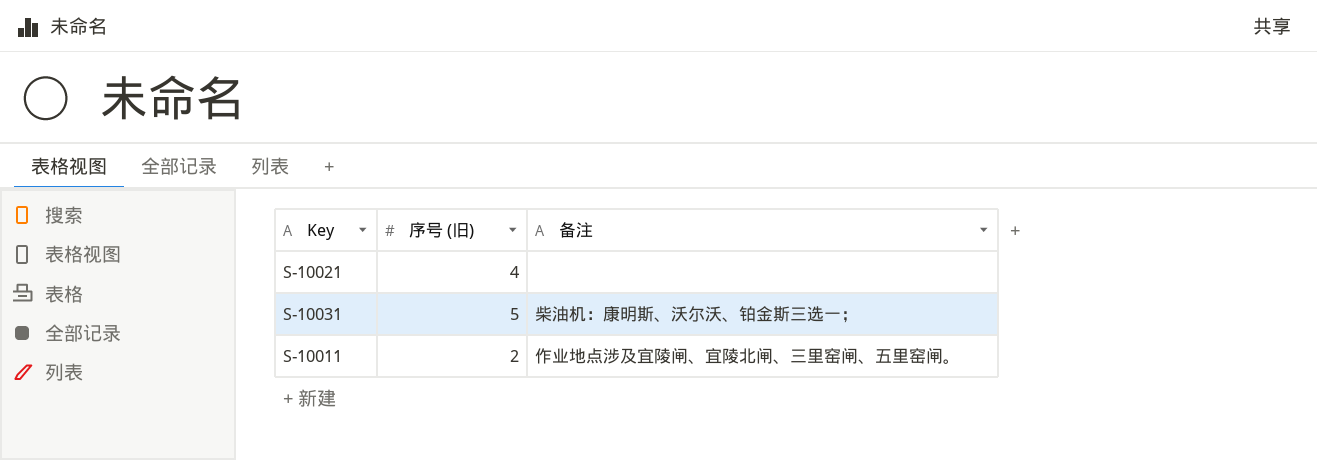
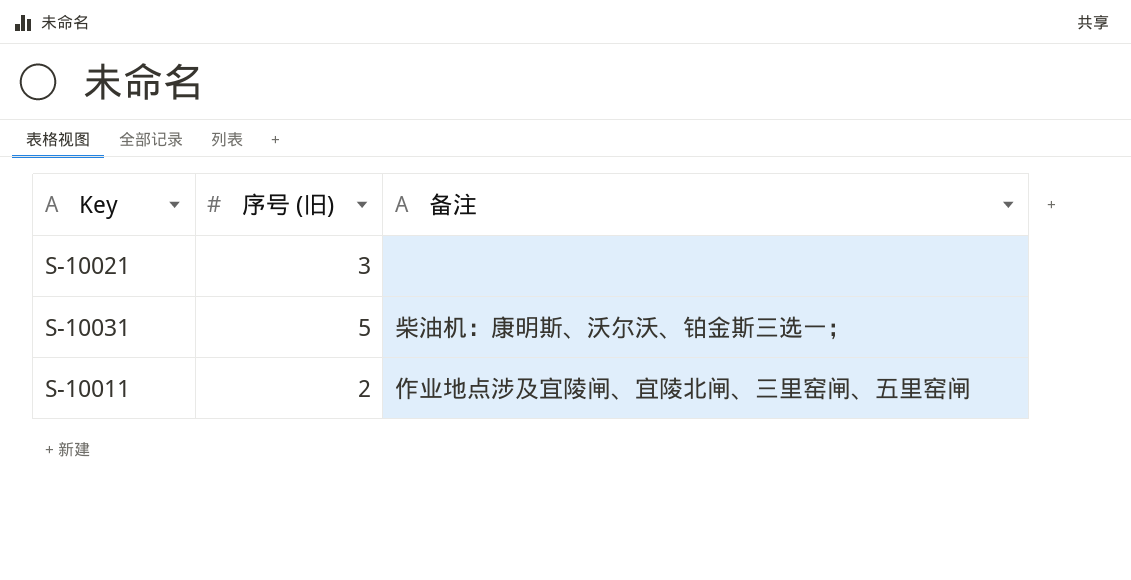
S-10021 | 序号 (旧): 4 -> 3
S-10011 | 备注: 作业地点涉及宜陵闸、宜陵北闸、三里窑闸、五里窑闸。 -> 作业地点涉及宜陵闸、宜陵北闸、三里窑闸、五里窑闸

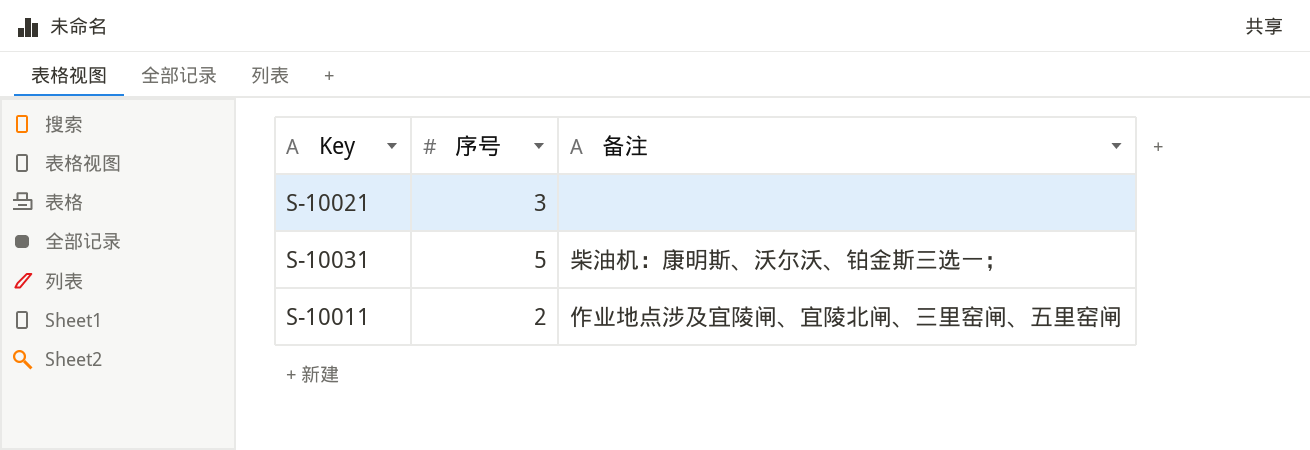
column name: 序号 (旧) -> 序号

